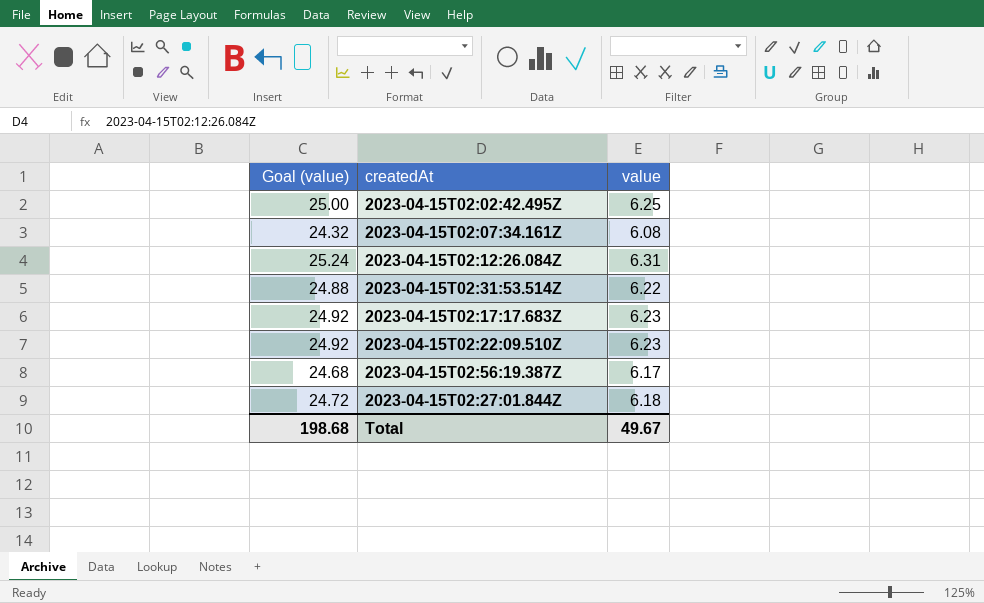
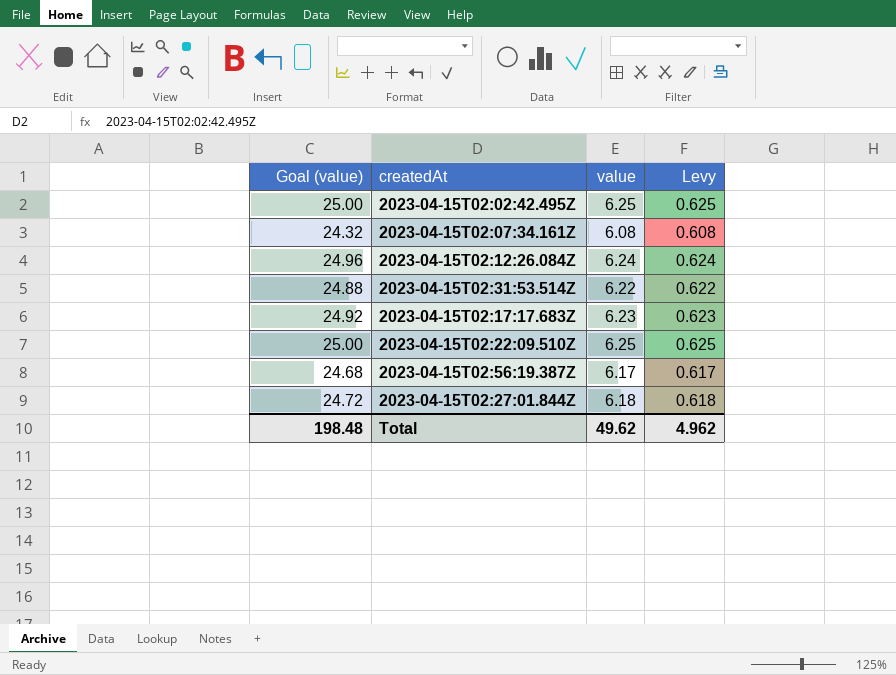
column Levy | formula: none -> [value] * 0.1
2023-04-15T02:12:26.084Z | Goal (value): 25.24 -> 24.96
2023-04-15T02:12:26.084Z | value: 6.31 -> 6.24
2023-04-15T02:22:09.510Z | Goal (value): 24.92 -> 25.00
2023-04-15T02:22:09.510Z | value: 6.23 -> 6.25
Total | Goal (value): 198.68 -> 198.48
Total | value: 49.67 -> 49.62

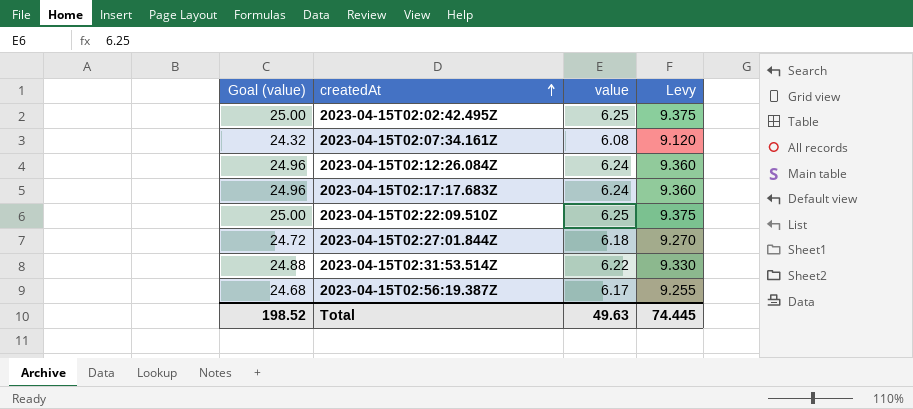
row order: none -> createdAt ascending
column Levy | formula: [value] * 0.1 -> [value] * 1.5
2023-04-15T02:17:17.683Z | Goal (value): 24.92 -> 24.96
2023-04-15T02:17:17.683Z | value: 6.23 -> 6.24
Total | Goal (value): 198.48 -> 198.52
Total | value: 49.62 -> 49.63
Total | Levy: 4.962 -> 74.445

